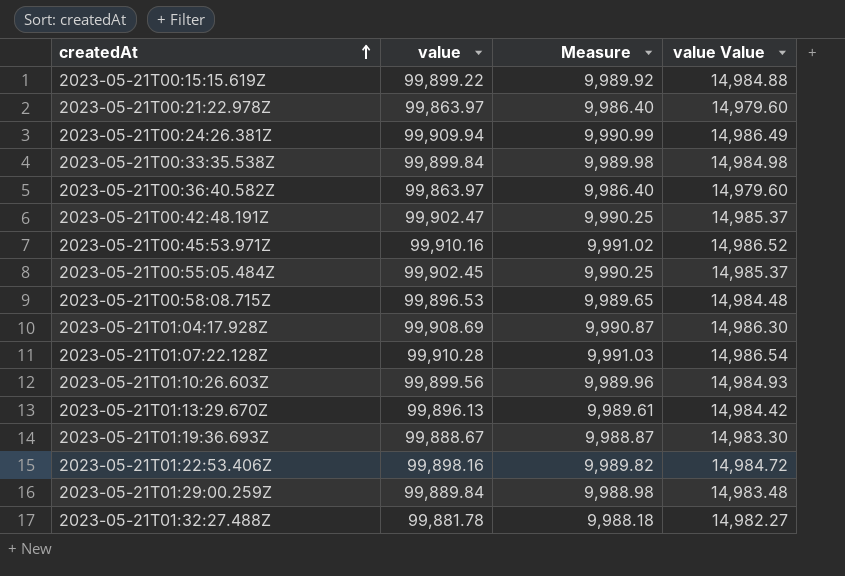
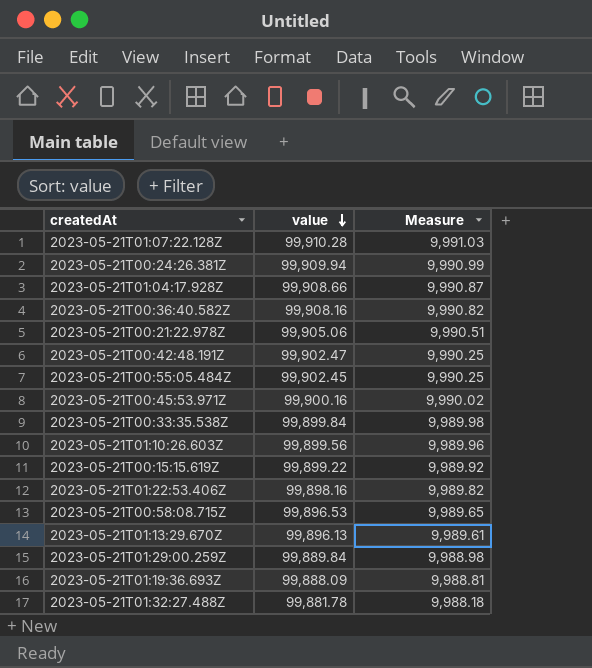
row order: createdAt ascending -> value descending
column value Value | formula: [value] * 0.15 -> none
2023-05-21T01:04:17.928Z | value: 99,908.69 -> 99,908.66
2023-05-21T00:36:40.582Z | value: 99,863.97 -> 99,908.16
2023-05-21T00:36:40.582Z | Measure: 9,986.40 -> 9,990.82
2023-05-21T00:21:22.978Z | value: 99,863.97 -> 99,905.06
2023-05-21T00:21:22.978Z | Measure: 9,986.40 -> 9,990.51
2023-05-21T00:45:53.971Z | value: 99,910.16 -> 99,900.16
2023-05-21T00:45:53.971Z | Measure: 9,991.02 -> 9,990.02
2023-05-21T01:19:36.693Z | value: 99,888.67 -> 99,888.09
2023-05-21T01:19:36.693Z | Measure: 9,988.87 -> 9,988.81

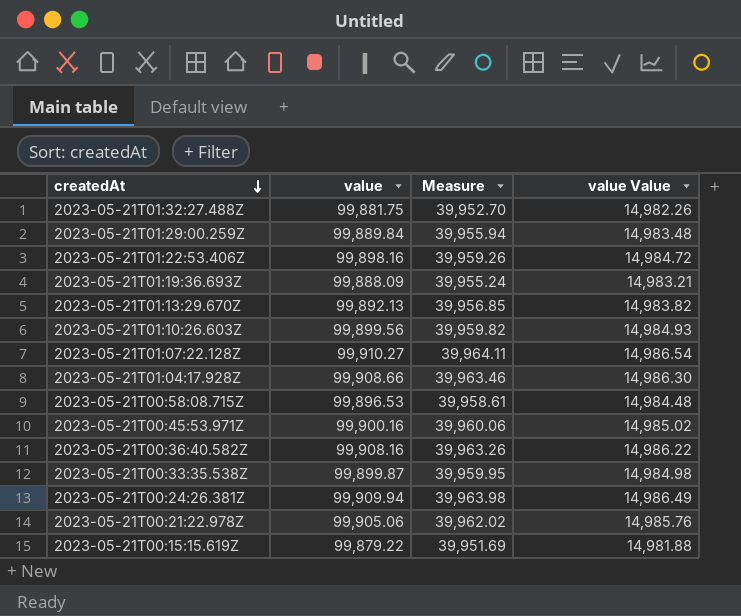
row order: value descending -> createdAt descending
column Measure | formula: [value] * 0.1 -> [value] * 0.4
column value Value | formula: none -> [value] * 0.15
row 2023-05-21T00:42:48.191Z: 99,902.47 | 9,990.25 -> none
row 2023-05-21T00:55:05.484Z: 99,902.45 | 9,990.25 -> none
2023-05-21T01:32:27.488Z | value: 99,881.78 -> 99,881.75
2023-05-21T01:13:29.670Z | value: 99,896.13 -> 99,892.13
2023-05-21T01:07:22.128Z | value: 99,910.28 -> 99,910.27
2023-05-21T00:33:35.538Z | value: 99,899.84 -> 99,899.87
2023-05-21T00:15:15.619Z | value: 99,899.22 -> 99,879.22

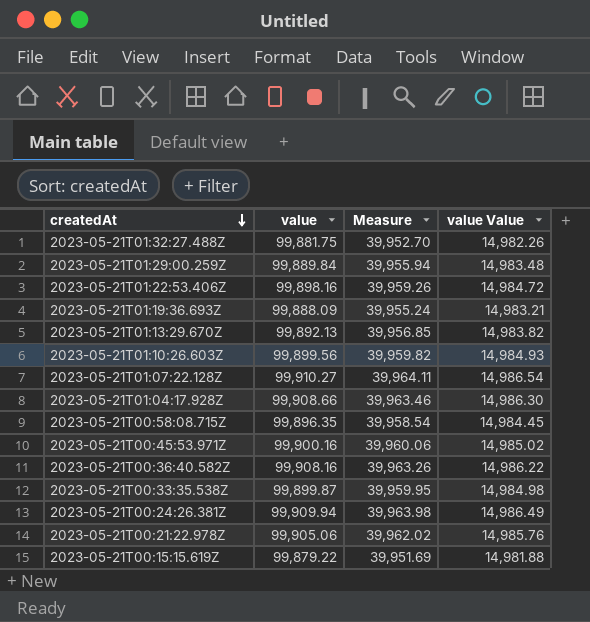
2023-05-21T00:58:08.715Z | value: 99,896.53 -> 99,896.35
2023-05-21T00:58:08.715Z | Measure: 39,958.61 -> 39,958.54
2023-05-21T00:58:08.715Z | value Value: 14,984.48 -> 14,984.45

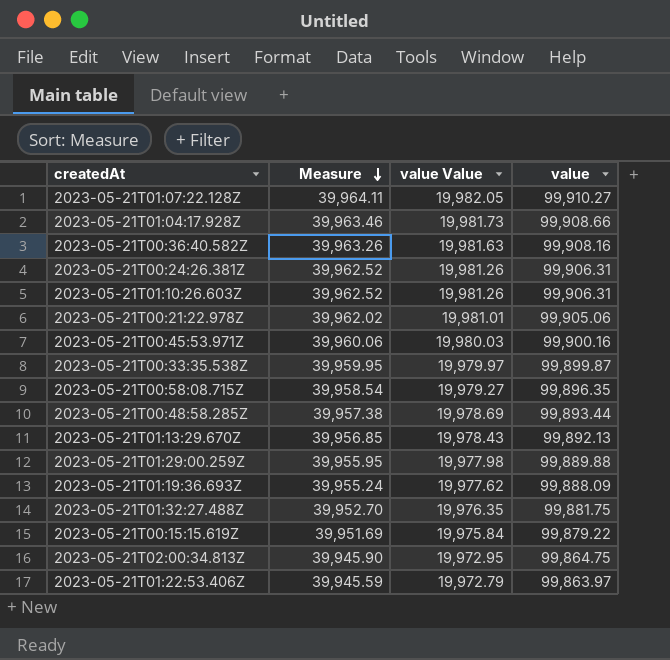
row order: createdAt descending -> Measure descending
column value Value | formula: [value] * 0.15 -> [value] * 0.2
column value | position: 2 -> 4
2023-05-21T00:24:26.381Z | Measure: 39,963.98 -> 39,962.52
2023-05-21T00:24:26.381Z | value: 99,909.94 -> 99,906.31
2023-05-21T01:10:26.603Z | Measure: 39,959.82 -> 39,962.52
2023-05-21T01:10:26.603Z | value: 99,899.56 -> 99,906.31
row 2023-05-21T00:48:58.285Z: none -> 39,957.38 | 19,978.69 | 99,893.44
2023-05-21T01:29:00.259Z | Measure: 39,955.94 -> 39,955.95
2023-05-21T01:29:00.259Z | value: 99,889.84 -> 99,889.88
row 2023-05-21T02:00:34.813Z: none -> 39,945.90 | 19,972.95 | 99,864.75
2023-05-21T01:22:53.406Z | Measure: 39,959.26 -> 39,945.59
2023-05-21T01:22:53.406Z | value: 99,898.16 -> 99,863.97

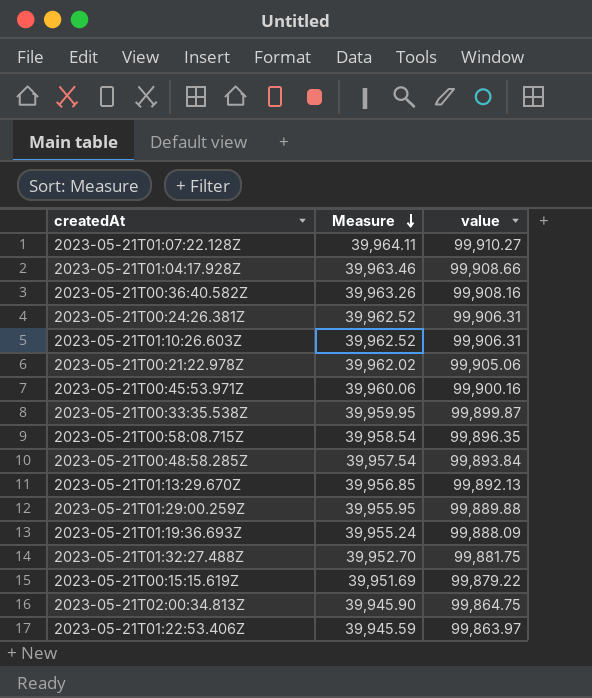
column value Value | formula: [value] * 0.2 -> none
2023-05-21T00:48:58.285Z | Measure: 39,957.38 -> 39,957.54
2023-05-21T00:48:58.285Z | value: 99,893.44 -> 99,893.84

